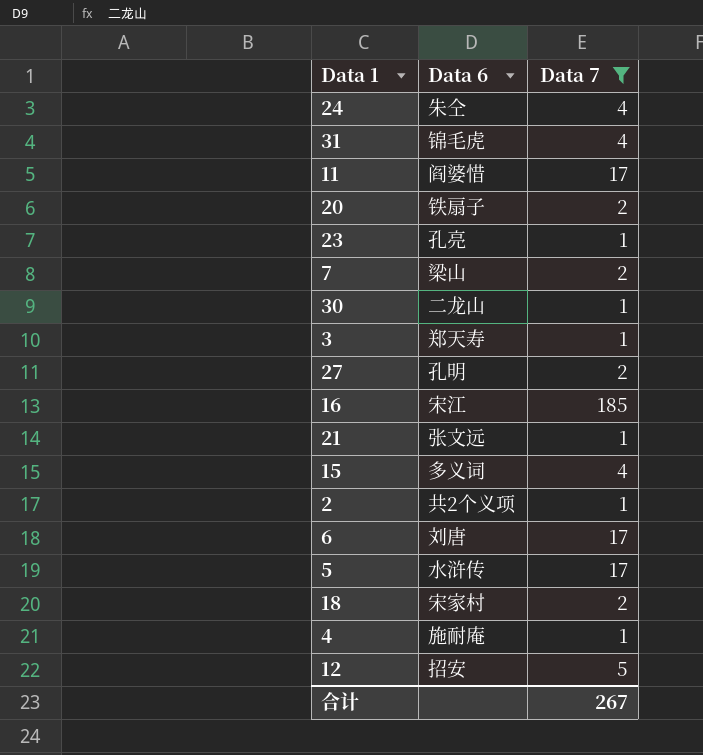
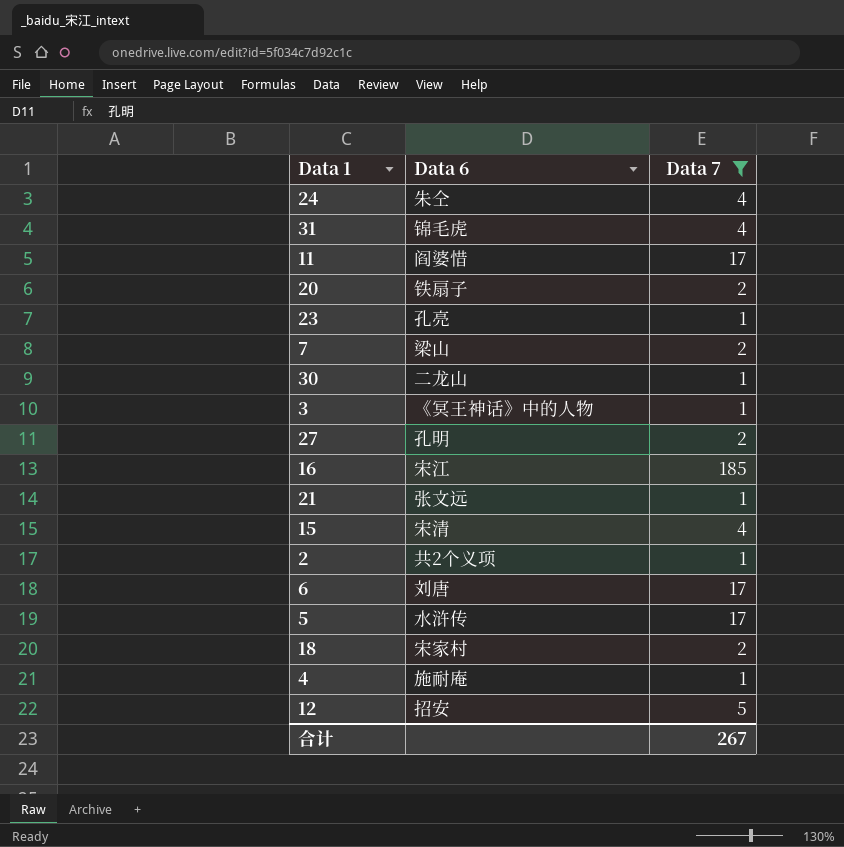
3 | Data 6: 郑天寿 -> 《冥王神话》中的人物
15 | Data 6: 多义词 -> 宋清

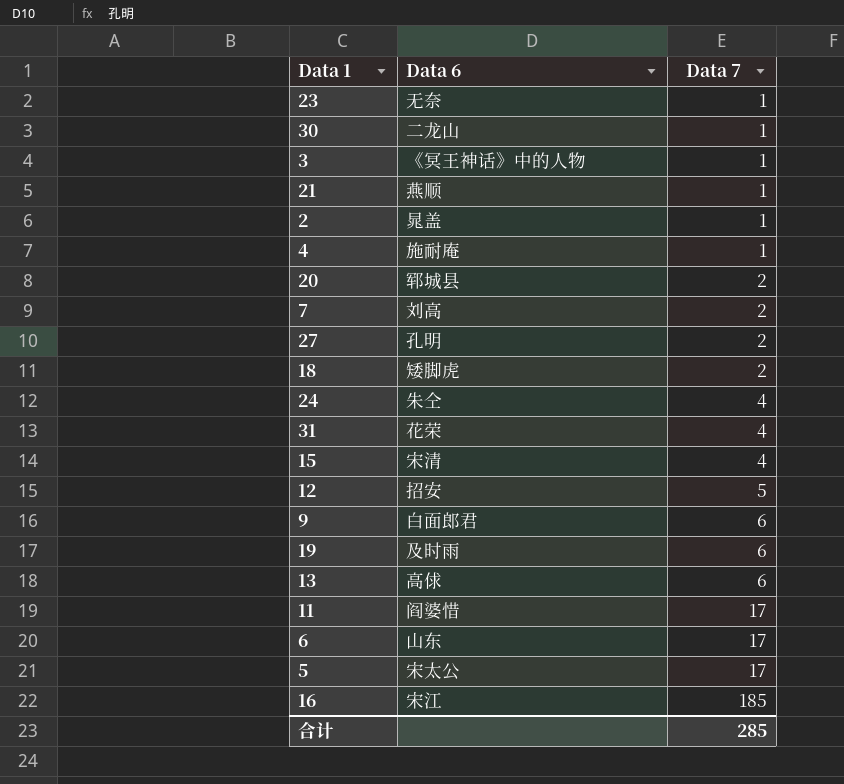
filter: Data 7 != 6 -> none
row order: none -> Data 7 ascending
23 | Data 6: 孔亮 -> 无奈
21 | Data 6: 张文远 -> 燕顺
2 | Data 6: 共2个义项 -> 晁盖
20 | Data 6: 铁扇子 -> 郓城县
7 | Data 6: 梁山 -> 刘高
18 | Data 6: 宋家村 -> 矮脚虎
31 | Data 6: 锦毛虎 -> 花荣
6 | Data 6: 刘唐 -> 山东
5 | Data 6: 水浒传 -> 宋太公
合计 | Data 7: 267 -> 285

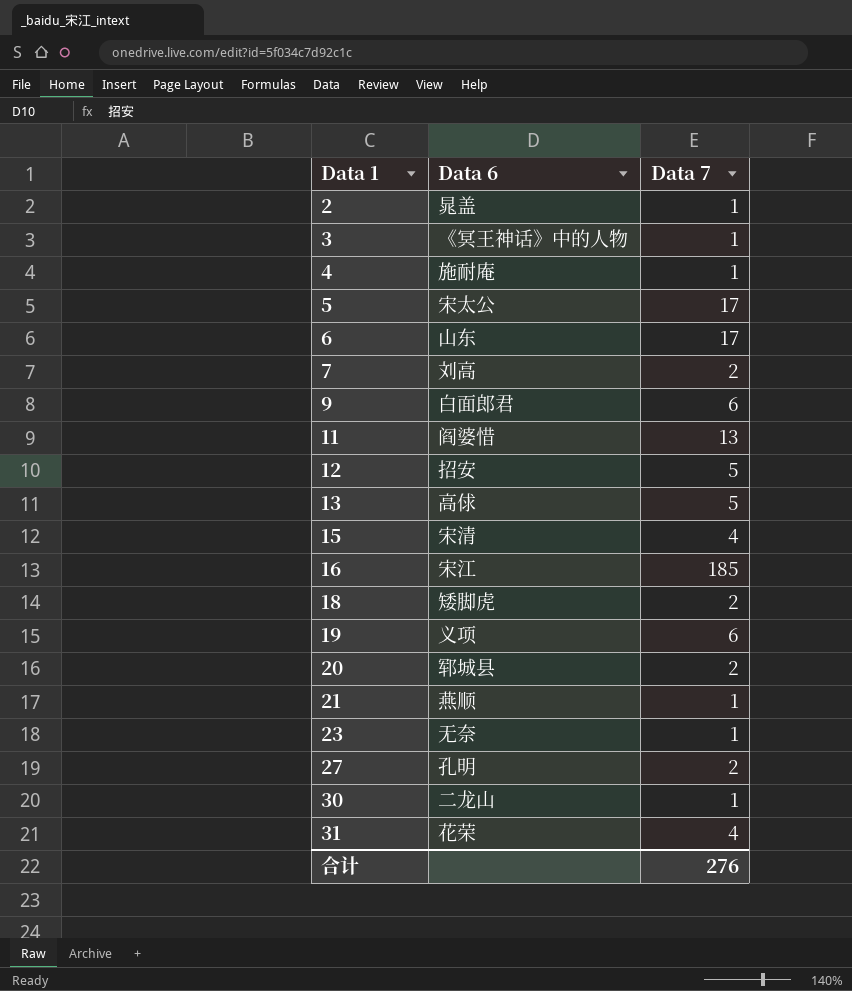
row order: Data 7 ascending -> Data 1 ascending
row 24: 朱仝 | 4 -> none
11 | Data 7: 17 -> 13
13 | Data 7: 6 -> 5
19 | Data 6: 及时雨 -> 义项
合计 | Data 7: 285 -> 276

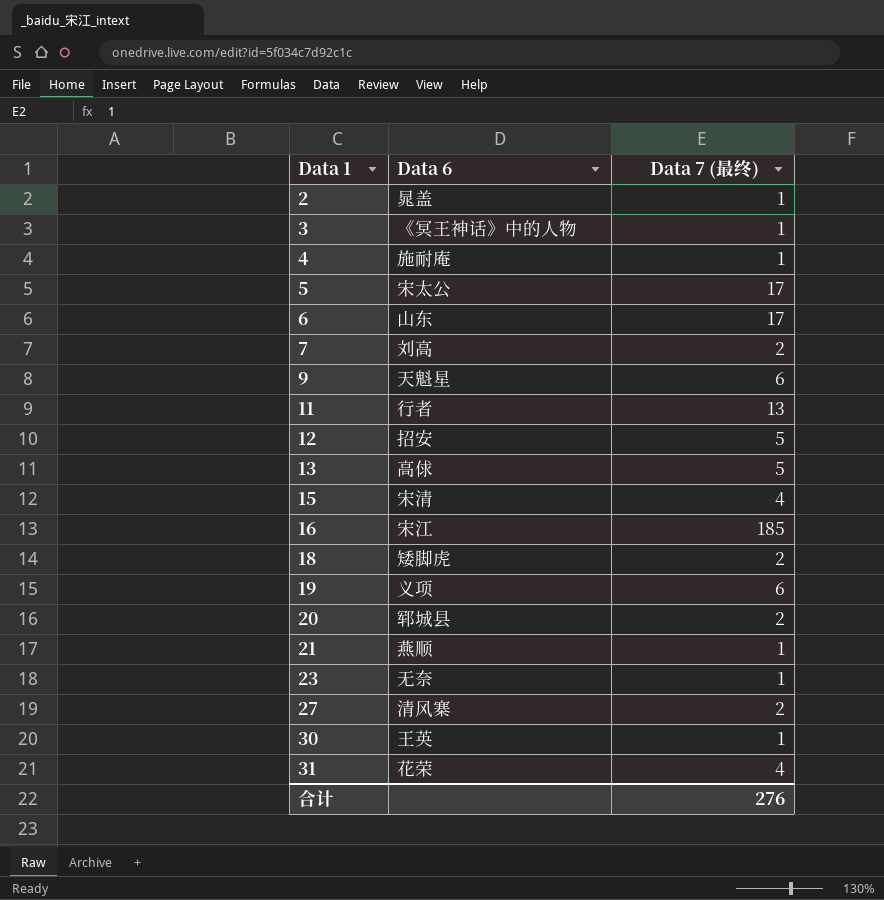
column name: Data 7 -> Data 7 (最终)
9 | Data 6: 白面郎君 -> 天魁星
11 | Data 6: 阎婆惜 -> 行者
27 | Data 6: 孔明 -> 清风寨
30 | Data 6: 二龙山 -> 王英

